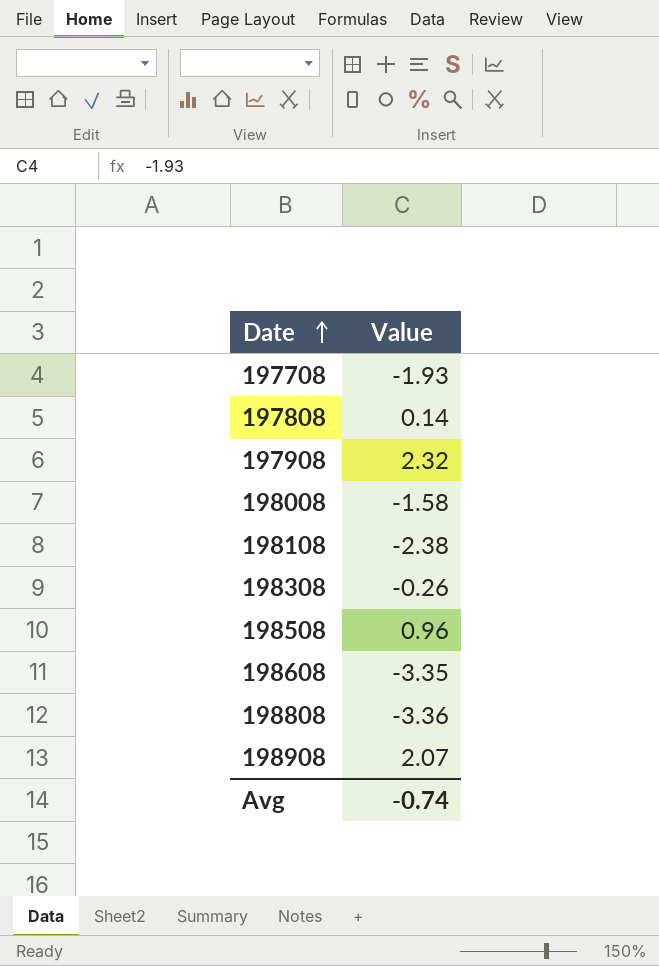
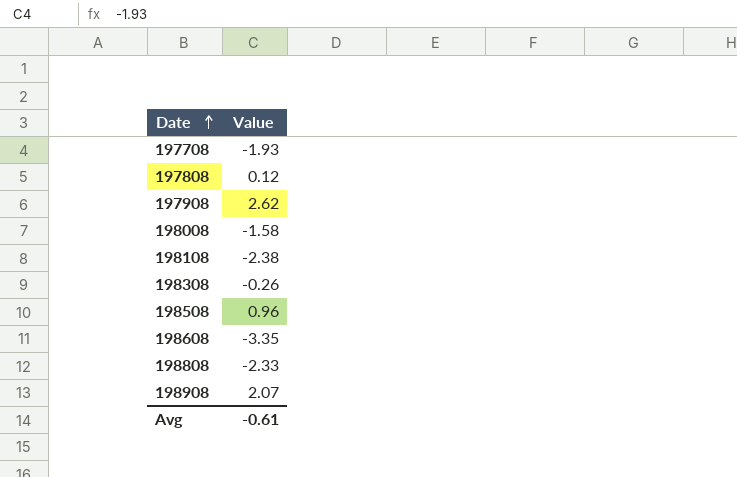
197808 | Value: 0.14 -> 0.12
197908 | Value: 2.32 -> 2.62
198808 | Value: -3.36 -> -2.33
Avg | Value: -0.74 -> -0.61

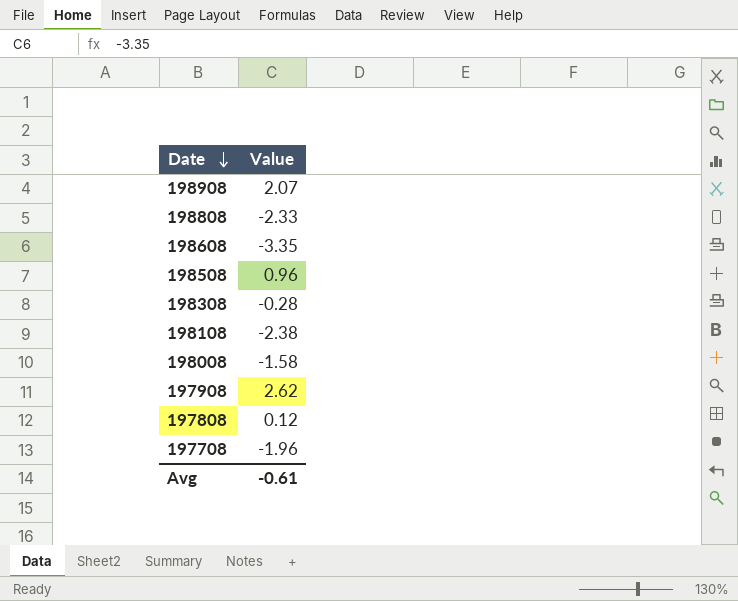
row order: Date ascending -> Date descending
198308 | Value: -0.26 -> -0.28
197708 | Value: -1.93 -> -1.96

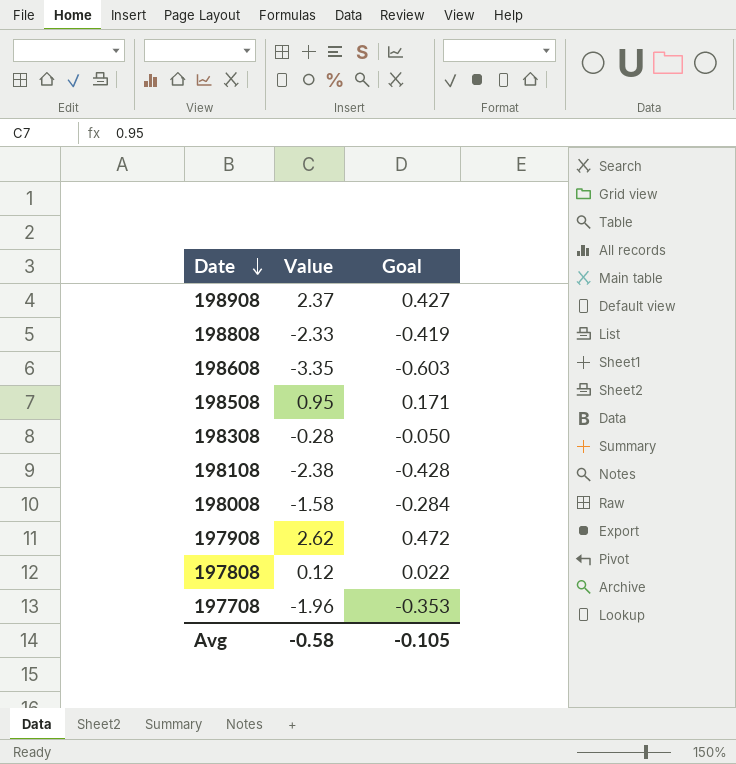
column Goal | formula: none -> [Value] * 0.18
198908 | Value: 2.07 -> 2.37
198508 | Value: 0.96 -> 0.95
Avg | Value: -0.61 -> -0.58

